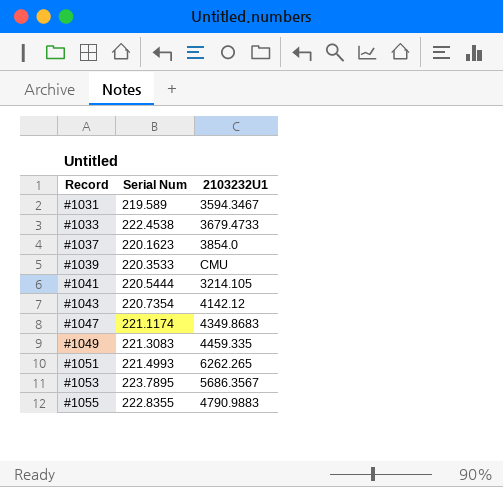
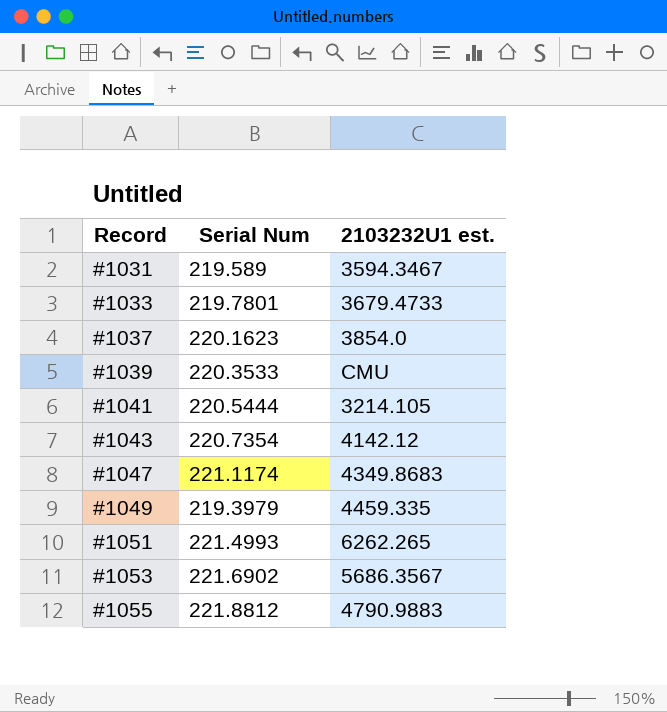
column name: 2103232U1 -> 2103232U1 est.
#1033 | Serial Num: 222.4538 -> 219.7801
#1049 | Serial Num: 221.3083 -> 219.3979
#1053 | Serial Num: 223.7895 -> 221.6902
#1055 | Serial Num: 222.8355 -> 221.8812

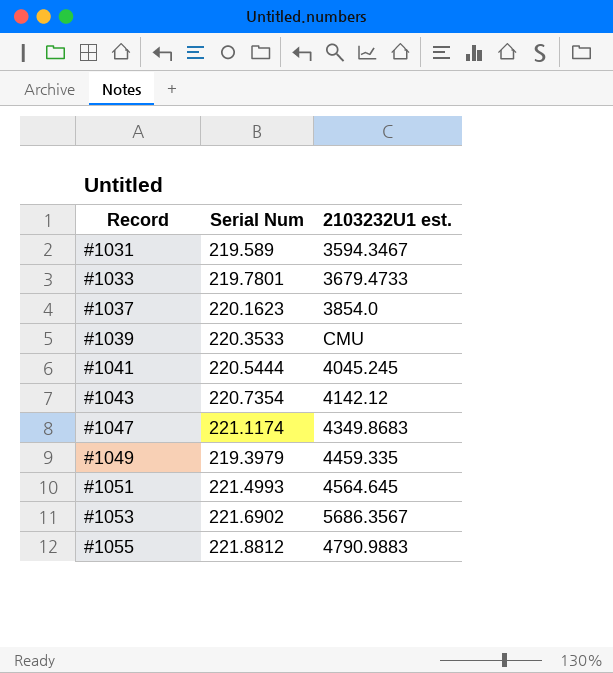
#1041 | 2103232U1 est.: 3214.105 -> 4045.245
#1051 | 2103232U1 est.: 6262.265 -> 4564.645

